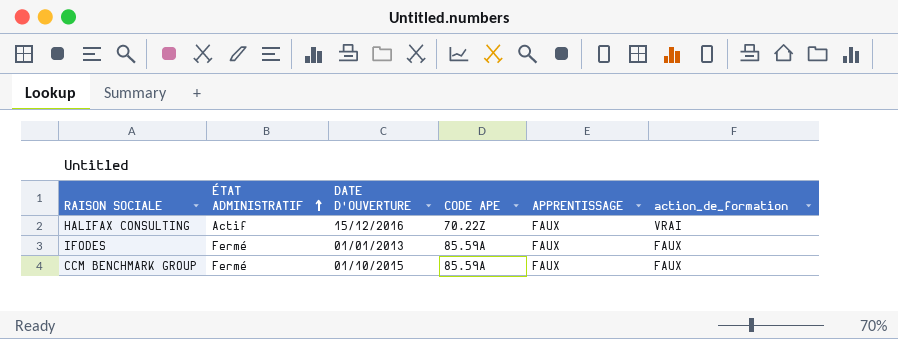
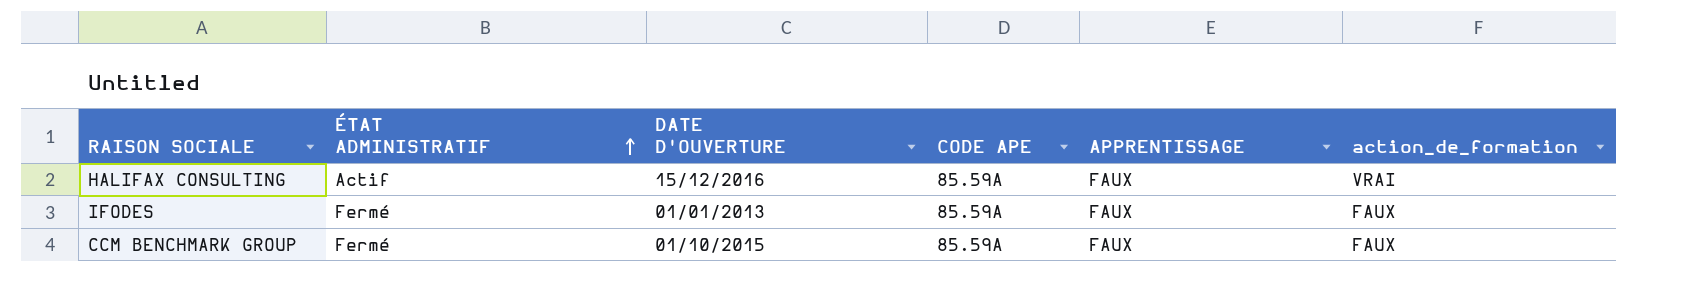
HALIFAX CONSULTING | CODE APE: 70.22Z -> 85.59A

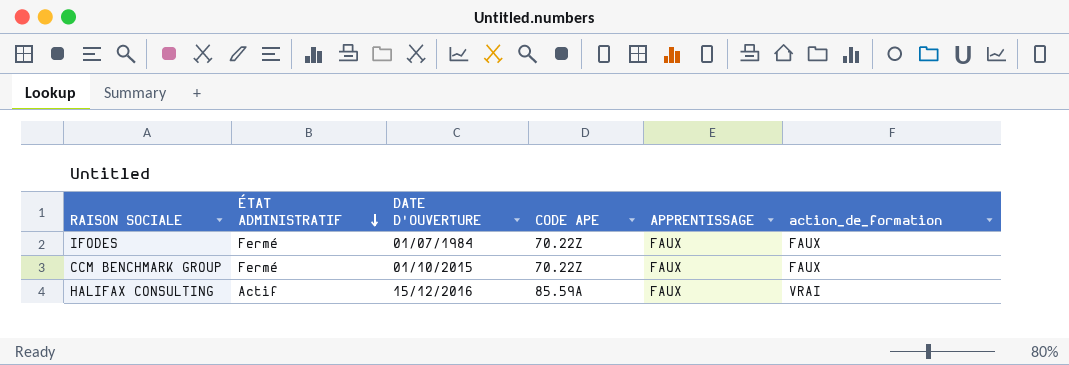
row order: ÉTAT ADMINISTRATIF ascending -> ÉTAT ADMINISTRATIF descending
IFODES | DATE D'OUVERTURE: 01/01/2013 -> 01/07/1984
IFODES | CODE APE: 85.59A -> 70.22Z
CCM BENCHMARK GROUP | CODE APE: 85.59A -> 70.22Z

